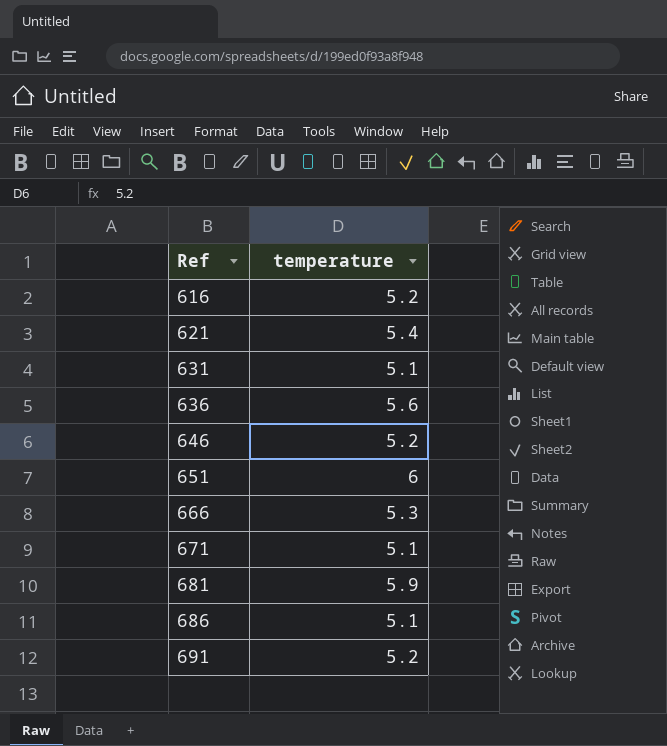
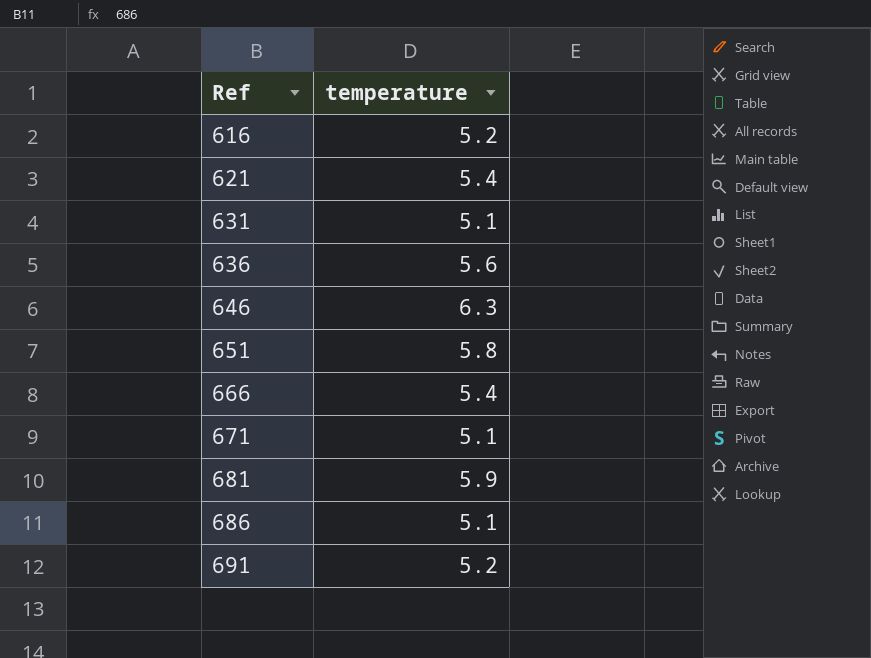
646 | temperature: 5.2 -> 6.3
651 | temperature: 6 -> 5.8
666 | temperature: 5.3 -> 5.4

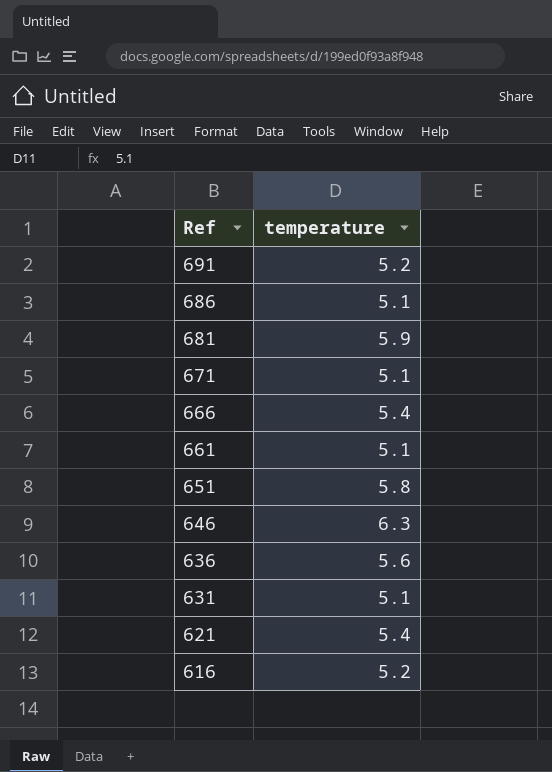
row order: Ref ascending -> Ref descending
row 661: none -> 5.1

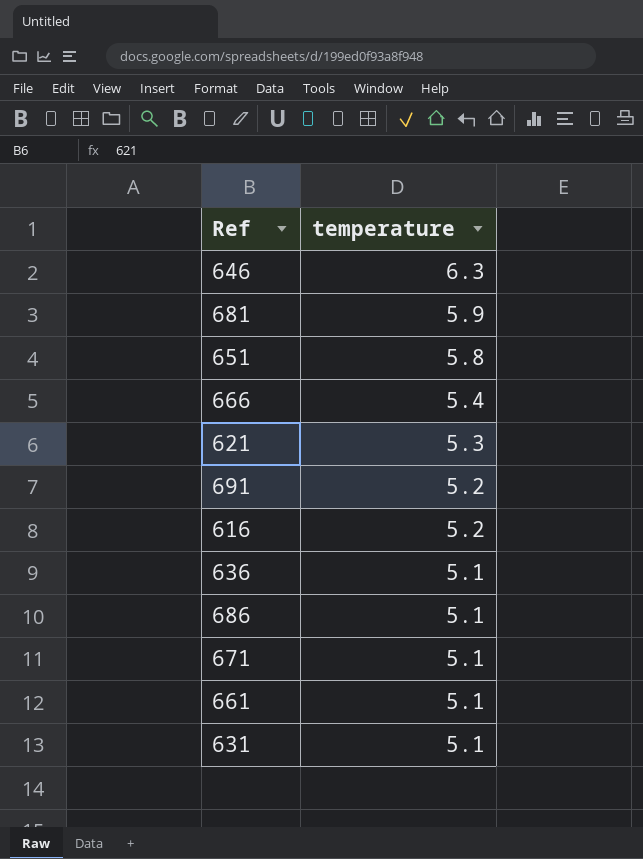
row order: Ref descending -> temperature descending
621 | temperature: 5.4 -> 5.3
636 | temperature: 5.6 -> 5.1

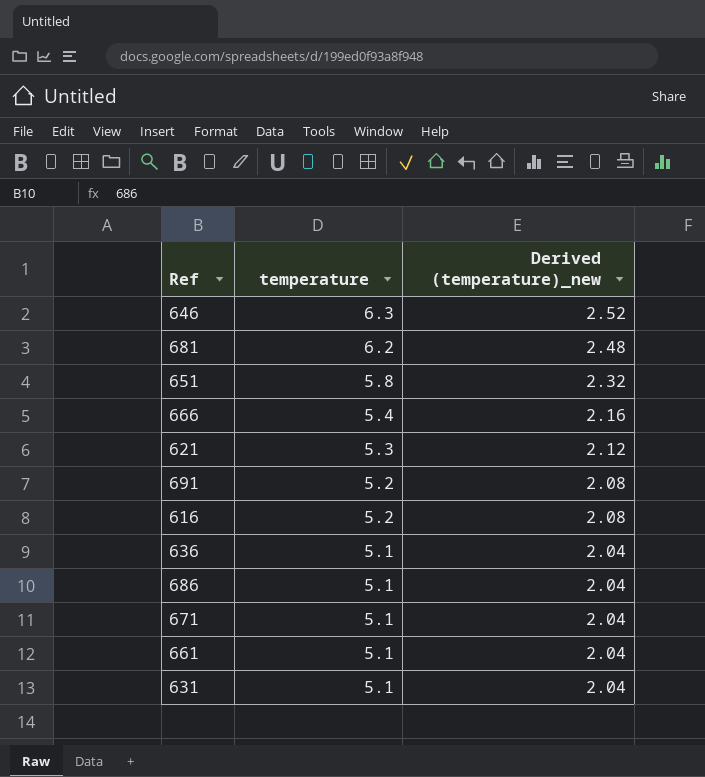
column Derived (temperature)_new | formula: none -> [temperature] * 0.4
681 | temperature: 5.9 -> 6.2

